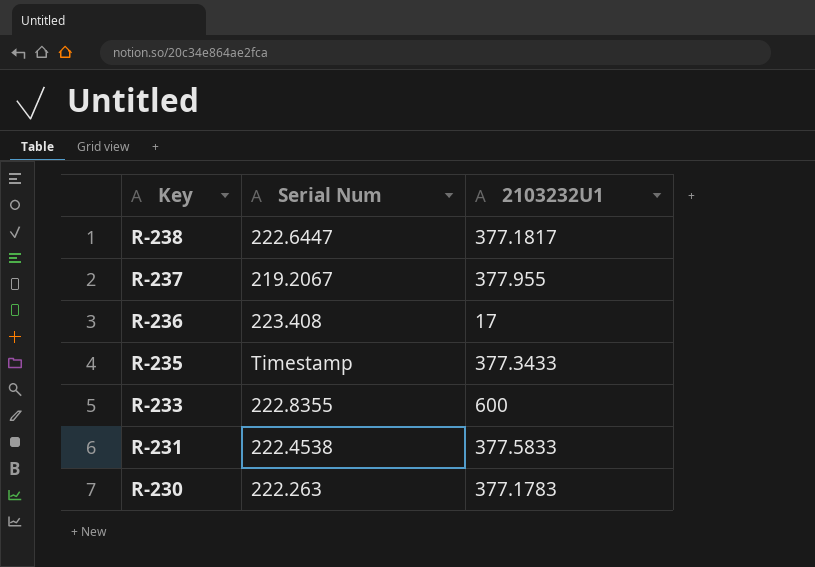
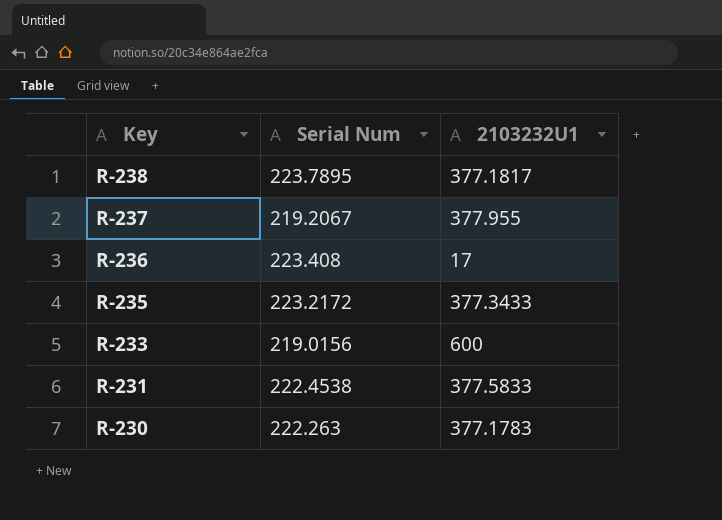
R-238 | Serial Num: 222.6447 -> 223.7895
R-235 | Serial Num: Timestamp -> 223.2172
R-233 | Serial Num: 222.8355 -> 219.0156

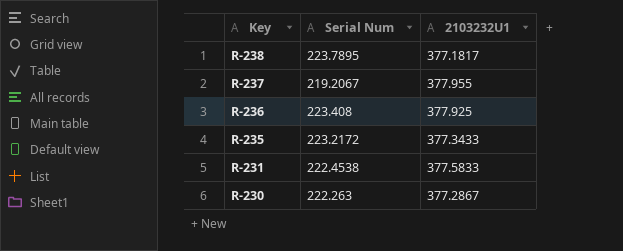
row R-233: 219.0156 | 600 -> none
R-236 | 2103232U1: 17 -> 377.925
R-230 | 2103232U1: 377.1783 -> 377.2867

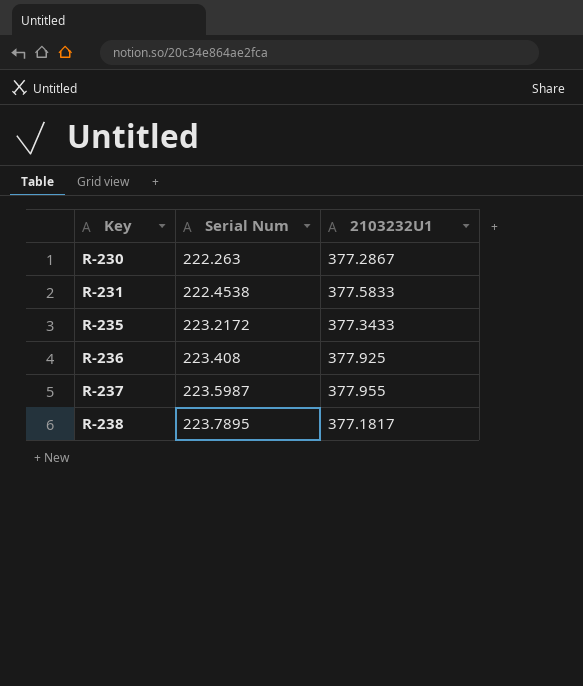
row order: Key descending -> Key ascending
R-237 | Serial Num: 219.2067 -> 223.5987

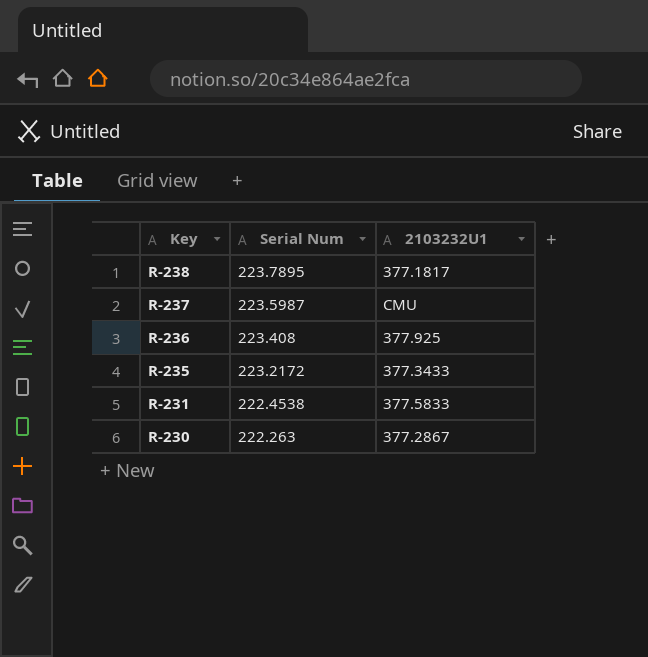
row order: Key ascending -> Key descending
R-237 | 2103232U1: 377.955 -> CMU

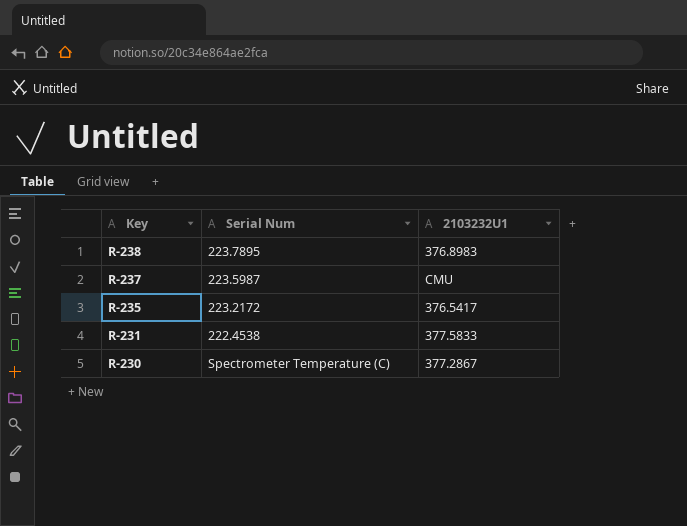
row R-236: 223.408 | 377.925 -> none
R-238 | 2103232U1: 377.1817 -> 376.8983
R-235 | 2103232U1: 377.3433 -> 376.5417
R-230 | Serial Num: 222.263 -> Spectrometer Temperature (C)

